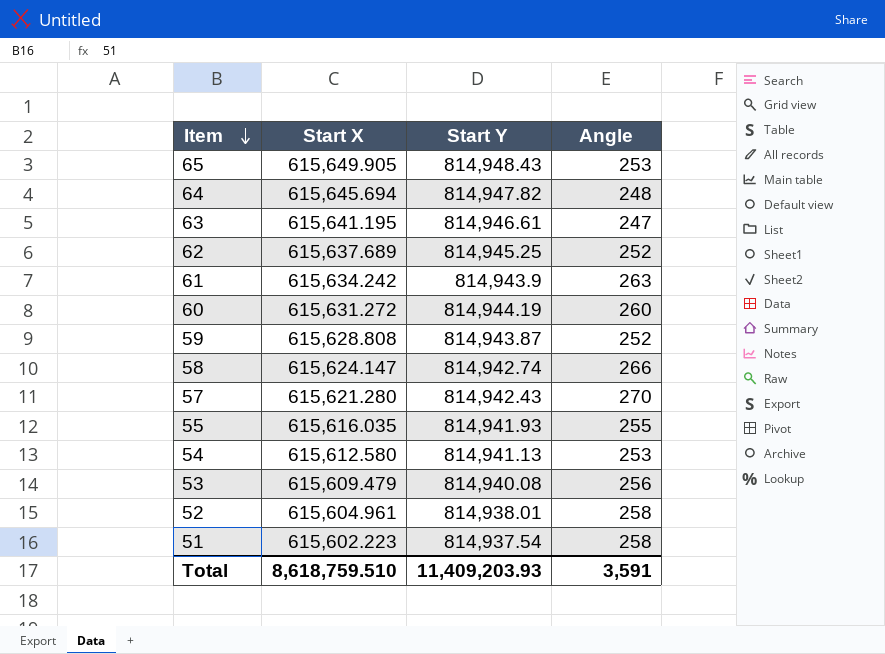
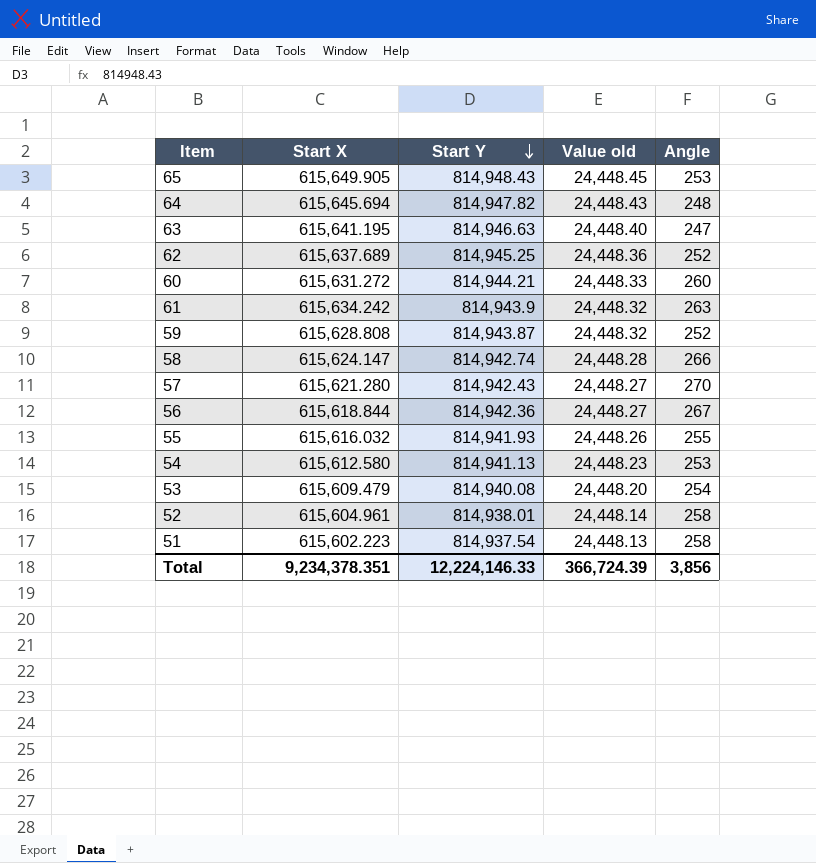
row order: Item descending -> Start Y descending
column Value old | formula: none -> [Start Y] * 0.03
63 | Start Y: 814,946.61 -> 814,946.63
60 | Start Y: 814,944.19 -> 814,944.21
row 56: none -> 615,618.844 | 814,942.36 | 24,448.27 | 267
55 | Start X: 615,616.035 -> 615,616.032
53 | Angle: 256 -> 254
Total | Start X: 8,618,759.510 -> 9,234,378.351
Total | Start Y: 11,409,203.93 -> 12,224,146.33
Total | Angle: 3,591 -> 3,856

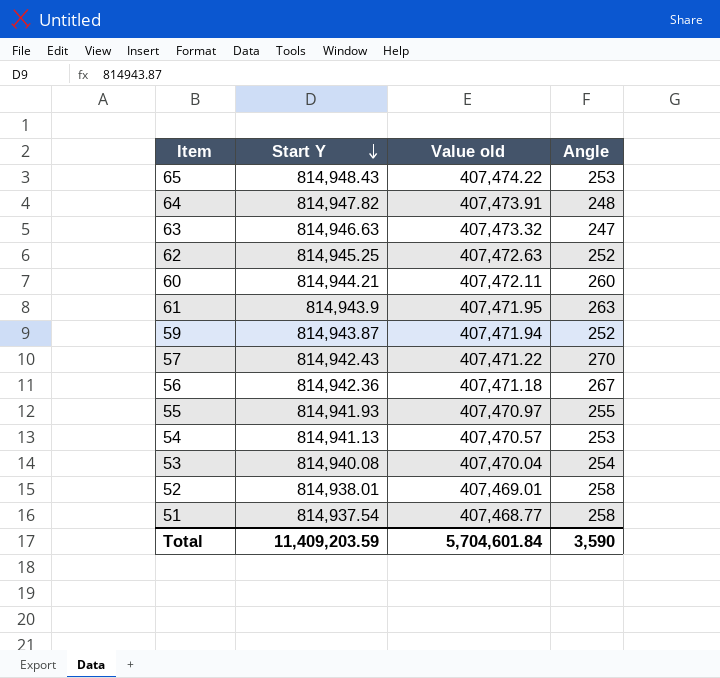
column Start X | position: 2 -> none
column Value old | formula: [Start Y] * 0.03 -> [Start Y] * 0.5
row 58: 615,624.147 | 814,942.74 | 24,448.28 | 266 -> none
Total | Start Y: 12,224,146.33 -> 11,409,203.59
Total | Value old: 366,724.39 -> 5,704,601.84
Total | Angle: 3,856 -> 3,590

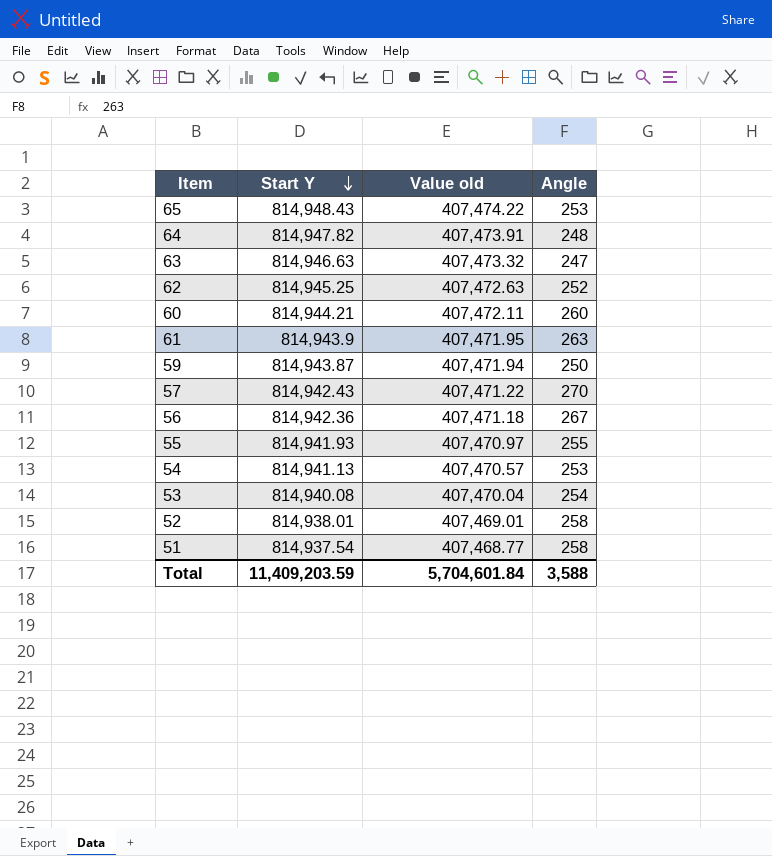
59 | Angle: 252 -> 250
Total | Angle: 3,590 -> 3,588

